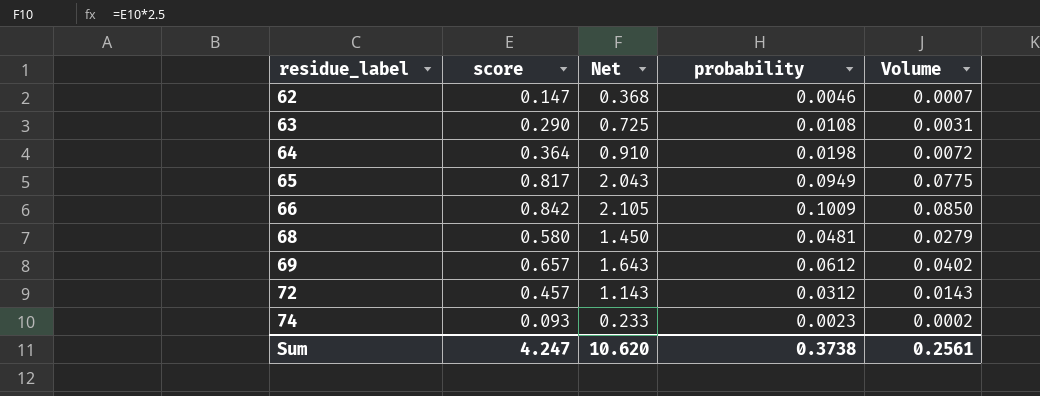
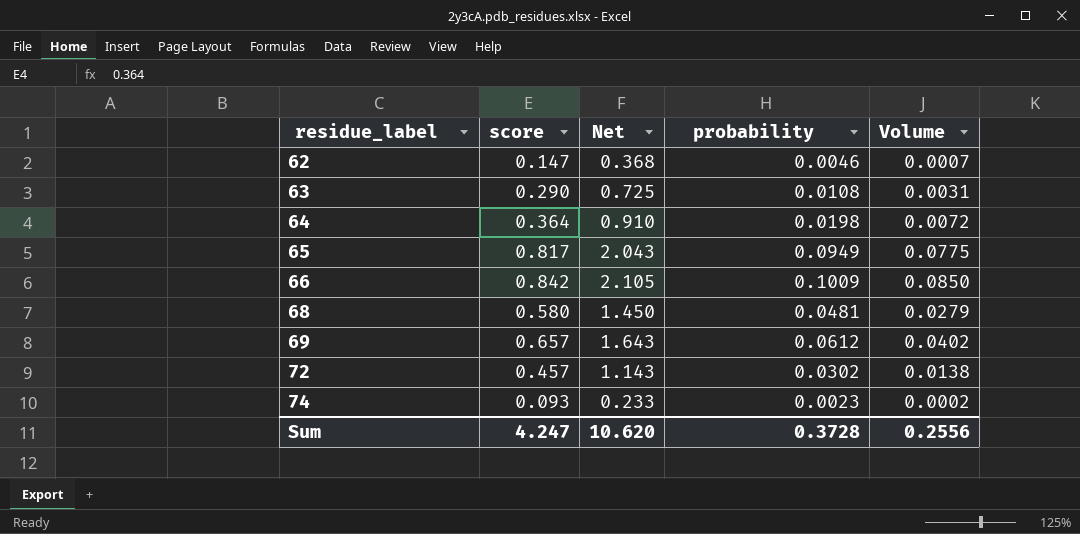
72 | probability: 0.0312 -> 0.0302
72 | Volume: 0.0143 -> 0.0138
Sum | probability: 0.3738 -> 0.3728
Sum | Volume: 0.2561 -> 0.2556

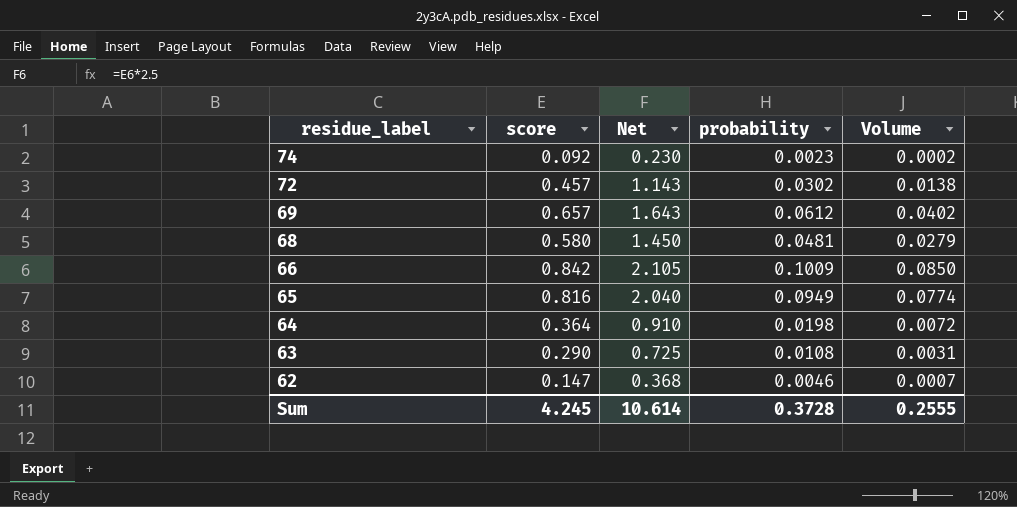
row order: residue_label ascending -> residue_label descending
74 | score: 0.093 -> 0.092
74 | Net: 0.233 -> 0.230
65 | score: 0.817 -> 0.816
65 | Net: 2.043 -> 2.040
65 | Volume: 0.0775 -> 0.0774
Sum | score: 4.247 -> 4.245
Sum | Net: 10.620 -> 10.614
Sum | Volume: 0.2556 -> 0.2555

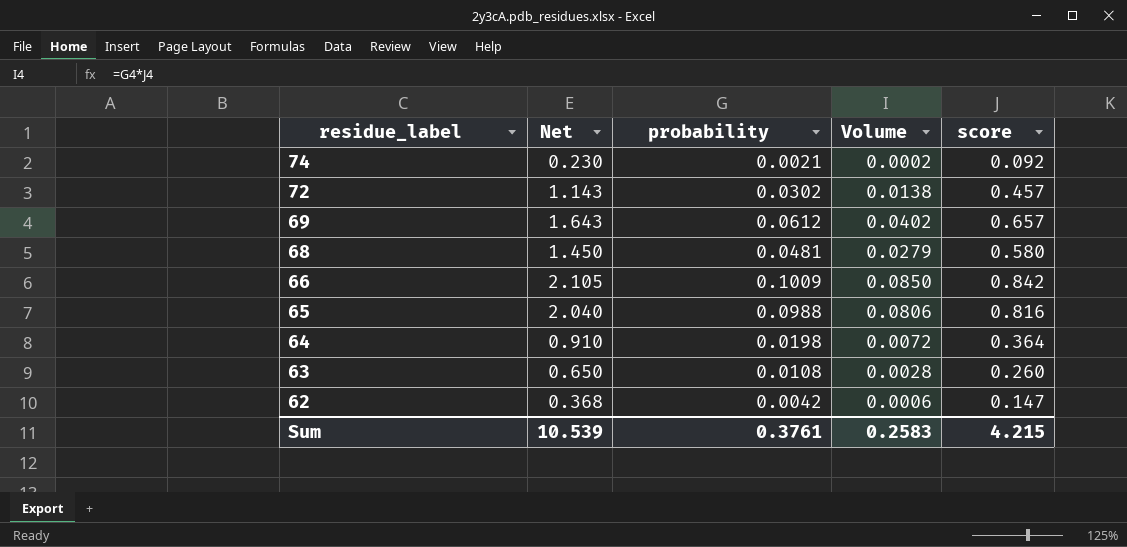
column score | position: 2 -> 5
74 | probability: 0.0023 -> 0.0021
65 | probability: 0.0949 -> 0.0988
65 | Volume: 0.0774 -> 0.0806
63 | Net: 0.725 -> 0.650
63 | Volume: 0.0031 -> 0.0028
63 | score: 0.290 -> 0.260
62 | probability: 0.0046 -> 0.0042
62 | Volume: 0.0007 -> 0.0006
Sum | Net: 10.614 -> 10.539
Sum | probability: 0.3728 -> 0.3761
Sum | Volume: 0.2555 -> 0.2583
Sum | score: 4.245 -> 4.215

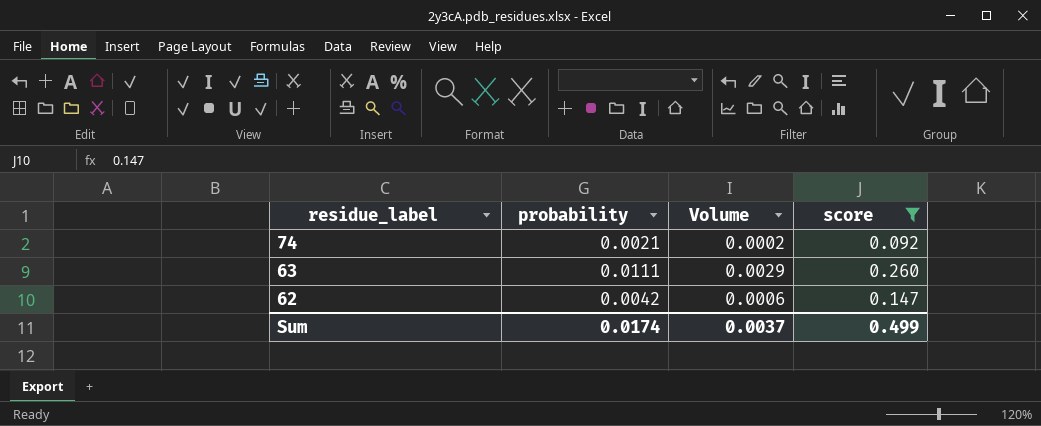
filter: none -> score <= 0.260
column Net | formula: [score] * 2.5 -> none
63 | probability: 0.0108 -> 0.0111
63 | Volume: 0.0028 -> 0.0029
Sum | probability: 0.3761 -> 0.0174
Sum | Volume: 0.2583 -> 0.0037
Sum | score: 4.215 -> 0.499

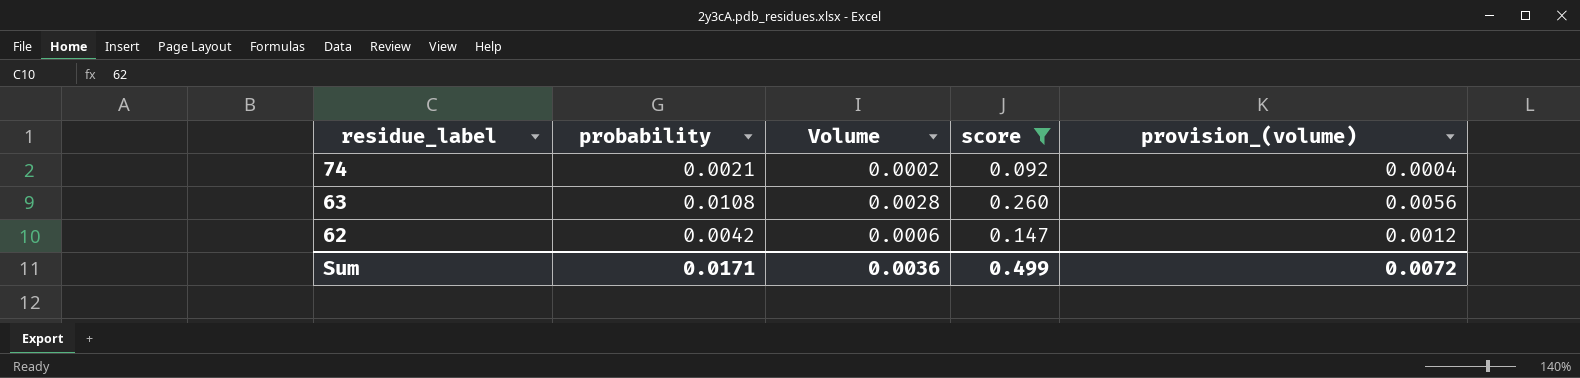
column provision_(volume) | formula: none -> [Volume] * 2
63 | probability: 0.0111 -> 0.0108
63 | Volume: 0.0029 -> 0.0028
Sum | probability: 0.0174 -> 0.0171
Sum | Volume: 0.0037 -> 0.0036

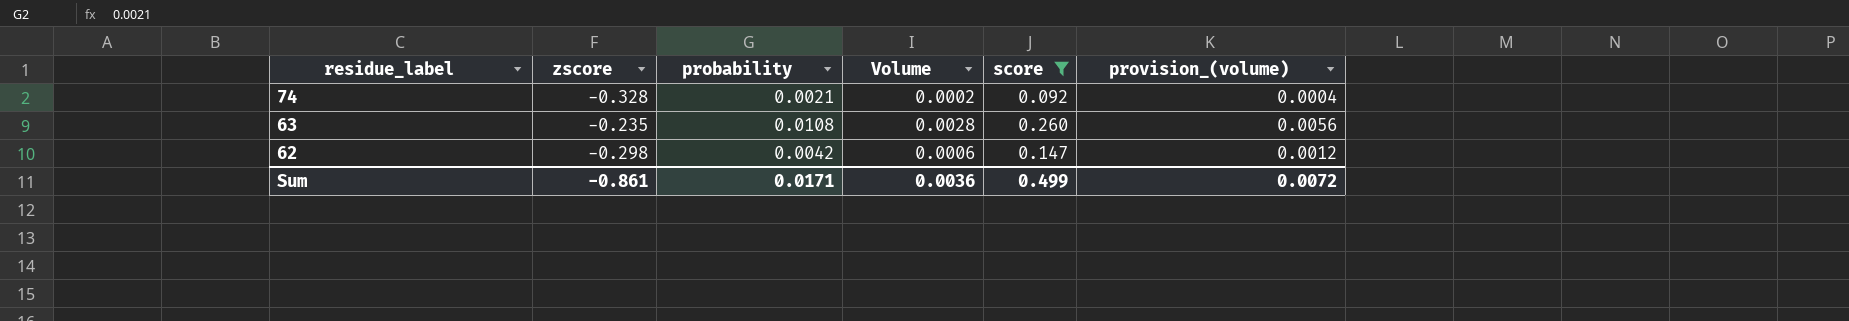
column zscore | position: none -> 2

